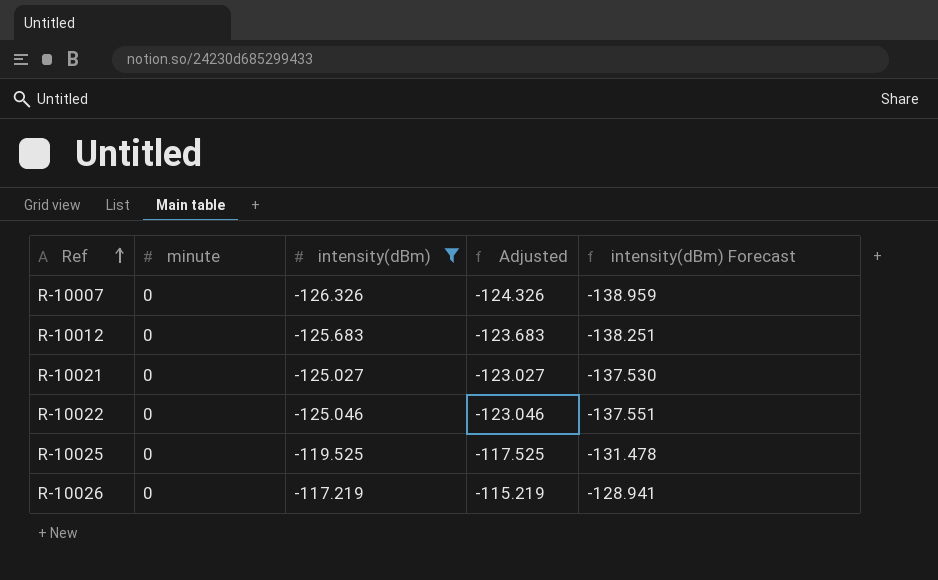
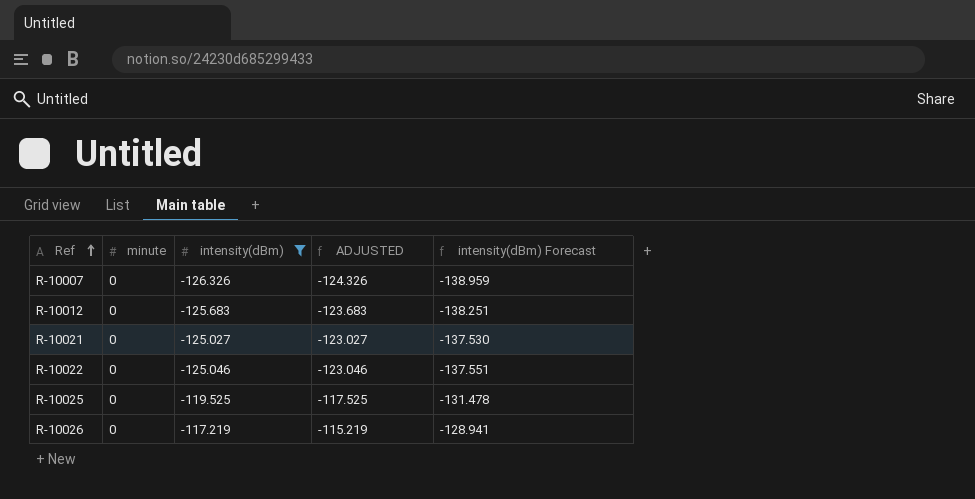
column name: Adjusted -> ADJUSTED

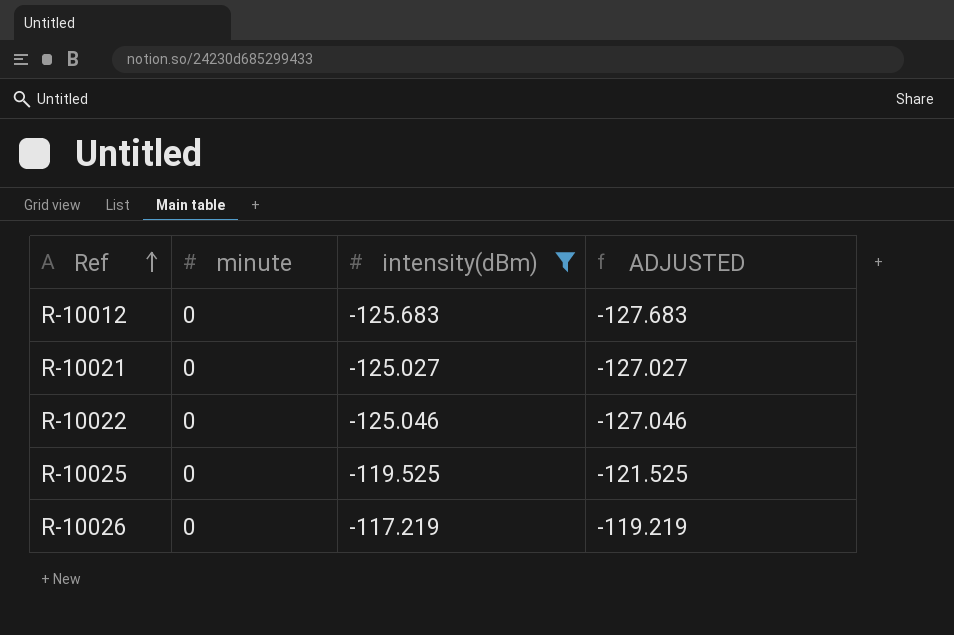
column intensity(dBm) Forecast | formula: [intensity(dBm)] * 1.1 -> none
column ADJUSTED | formula: [intensity(dBm)] + 2 -> [intensity(dBm)] - 2
row R-10007: 0 | -126.326 | -124.326 | -138.959 -> none

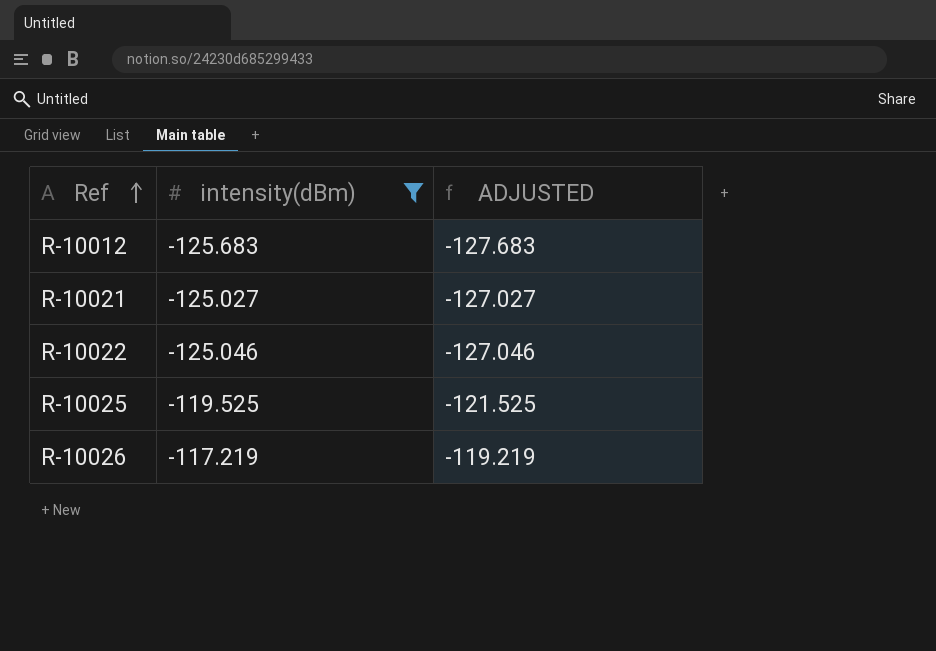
column minute | position: 2 -> none

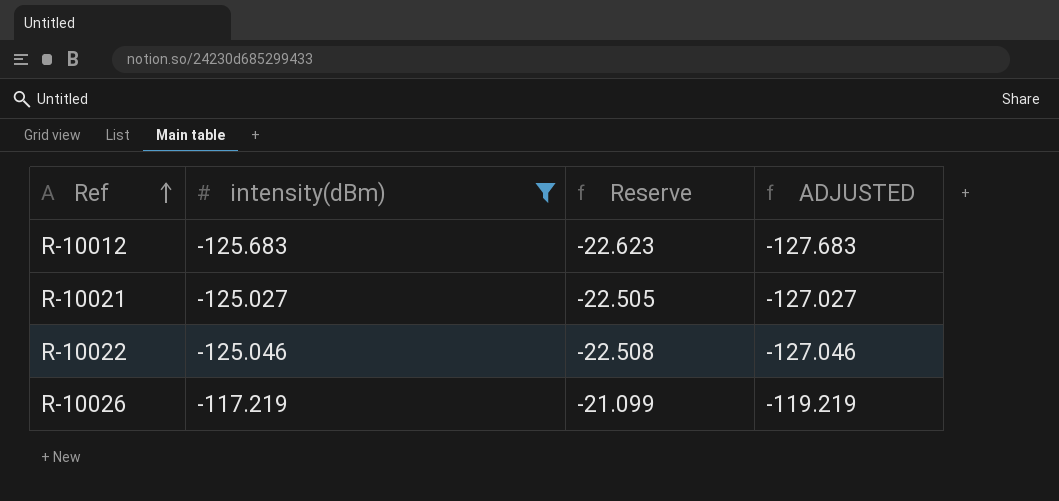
column Reserve | formula: none -> [intensity(dBm)] * 0.18
row R-10025: -119.525 | -121.525 -> none

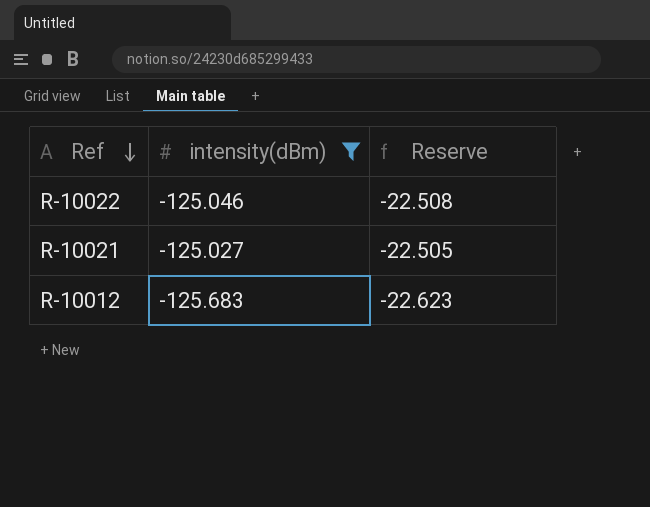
row order: Ref ascending -> Ref descending
column ADJUSTED | formula: [intensity(dBm)] - 2 -> none
row R-10026: -117.219 | -21.099 | -119.219 -> none

